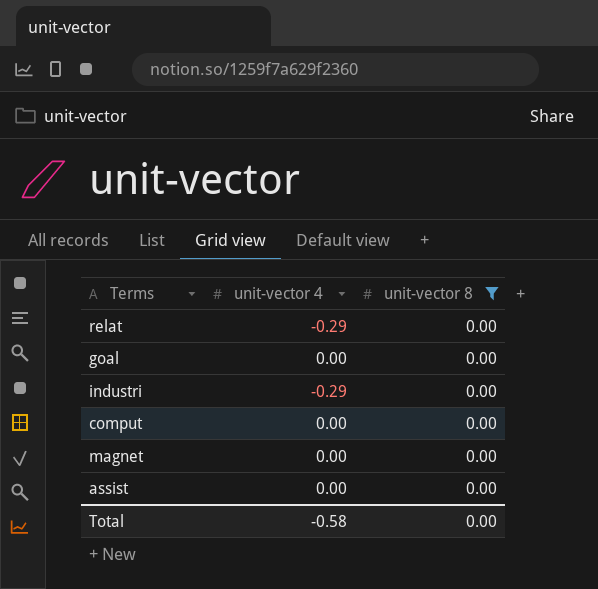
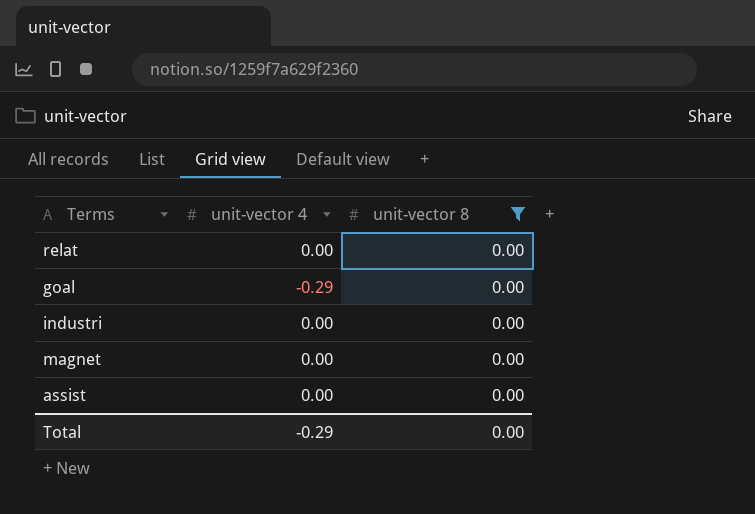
row comput: 0.00 | 0.00 -> none
relat | unit-vector 4: -0.29 -> 0.00
goal | unit-vector 4: 0.00 -> -0.29
industri | unit-vector 4: -0.29 -> 0.00
Total | unit-vector 4: -0.58 -> -0.29

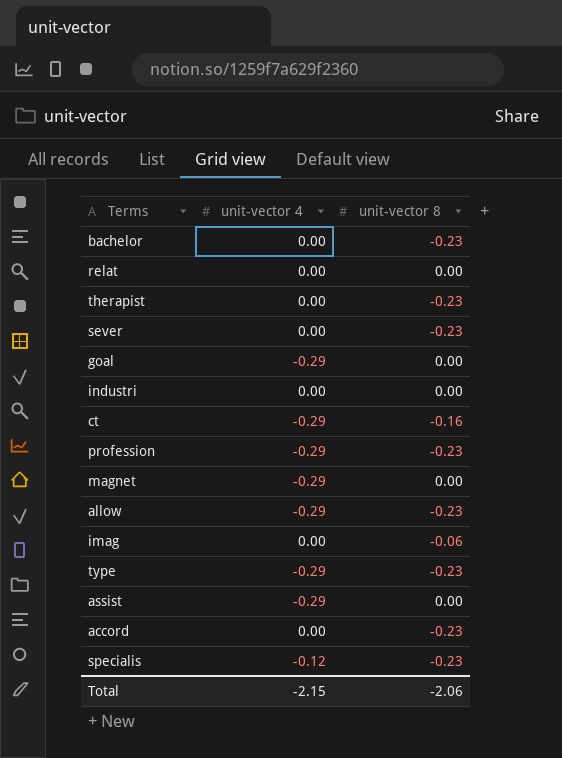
filter: unit-vector 8 = 0.00 -> none
magnet | unit-vector 4: 0.00 -> -0.29
assist | unit-vector 4: 0.00 -> -0.29
Total | unit-vector 4: -0.29 -> -2.15
Total | unit-vector 8: 0.00 -> -2.06

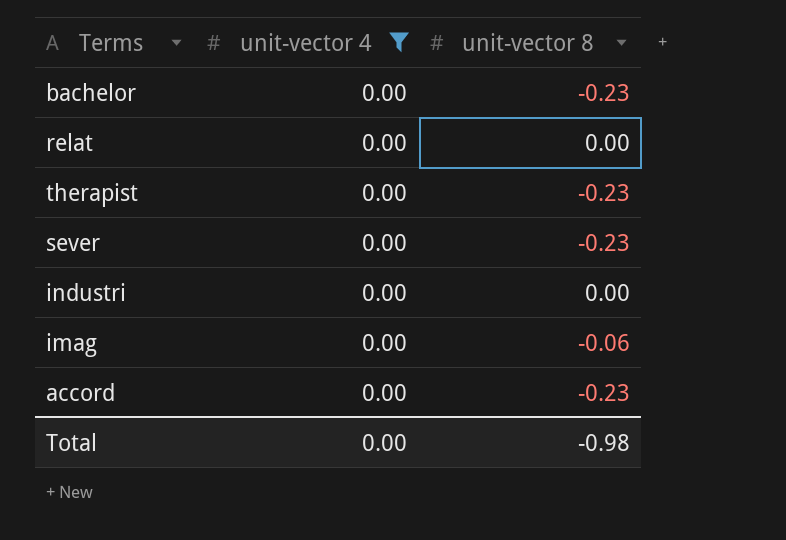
filter: none -> unit-vector 4 = 0.00
Total | unit-vector 4: -2.15 -> 0.00
Total | unit-vector 8: -2.06 -> -0.98

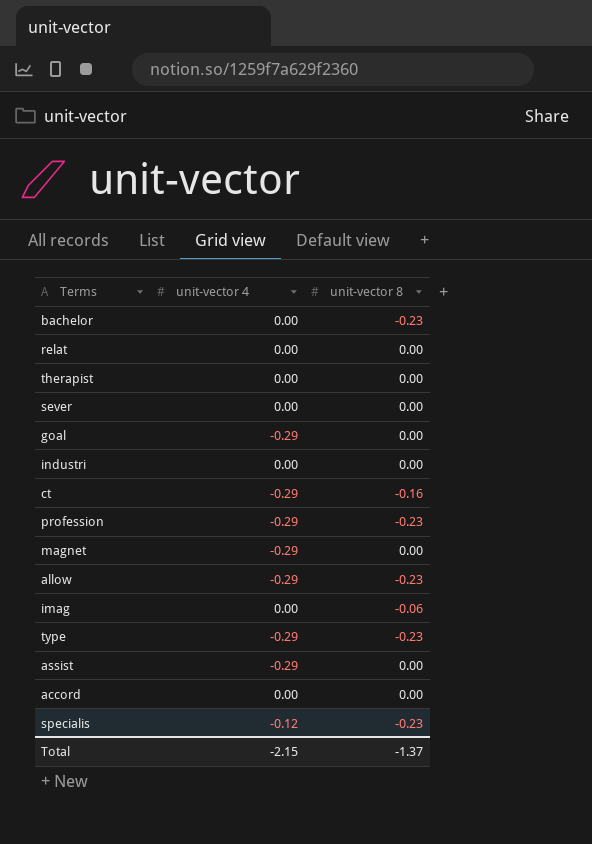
filter: unit-vector 4 = 0.00 -> none
therapist | unit-vector 8: -0.23 -> 0.00
sever | unit-vector 8: -0.23 -> 0.00
accord | unit-vector 8: -0.23 -> 0.00
Total | unit-vector 4: 0.00 -> -2.15
Total | unit-vector 8: -0.98 -> -1.37

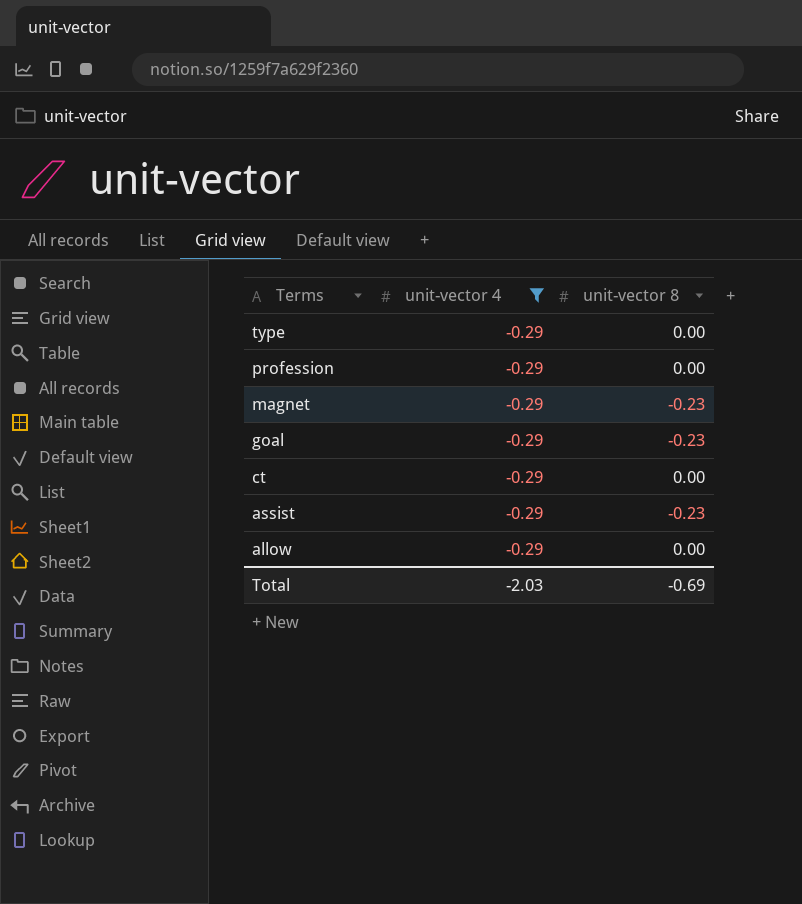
filter: none -> unit-vector 4 = -0.29
row order: none -> Terms descending
type | unit-vector 8: -0.23 -> 0.00
profession | unit-vector 8: -0.23 -> 0.00
magnet | unit-vector 8: 0.00 -> -0.23
goal | unit-vector 8: 0.00 -> -0.23
ct | unit-vector 8: -0.16 -> 0.00
assist | unit-vector 8: 0.00 -> -0.23
allow | unit-vector 8: -0.23 -> 0.00
Total | unit-vector 4: -2.15 -> -2.03
Total | unit-vector 8: -1.37 -> -0.69

